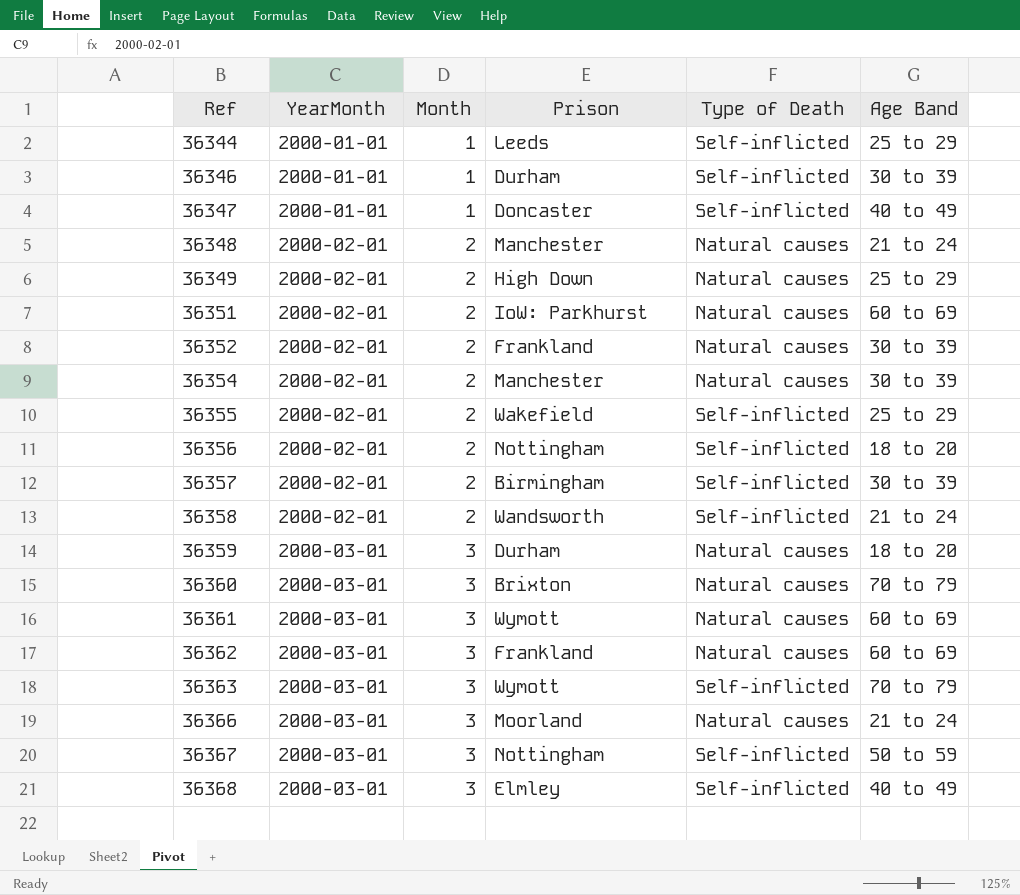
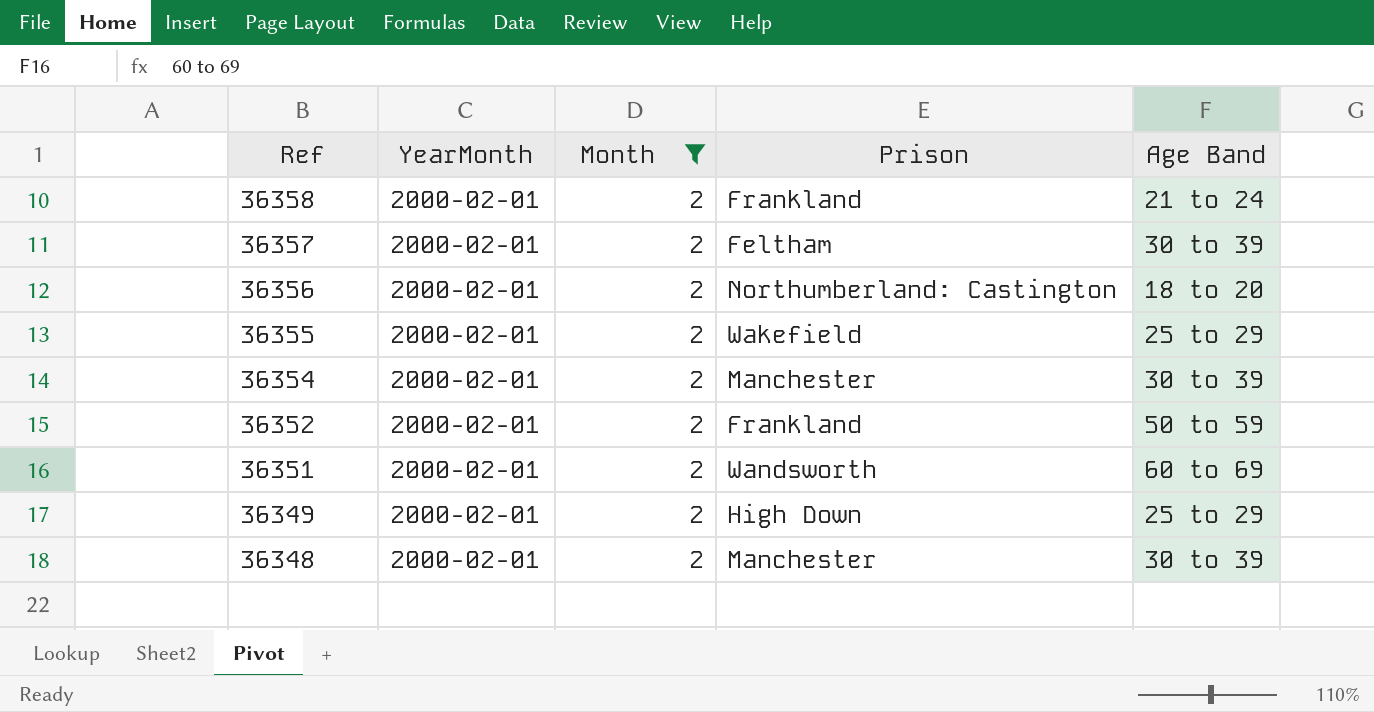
filter: none -> Month = 2
row order: Ref ascending -> Ref descending
column Type of Death | position: 5 -> none
36358 | Prison: Wandsworth -> Frankland
36357 | Prison: Birmingham -> Feltham
36356 | Prison: Nottingham -> Northumberland: Castington
36352 | Age Band: 30 to 39 -> 50 to 59
36351 | Prison: IoW: Parkhurst -> Wandsworth
36348 | Age Band: 21 to 24 -> 30 to 39

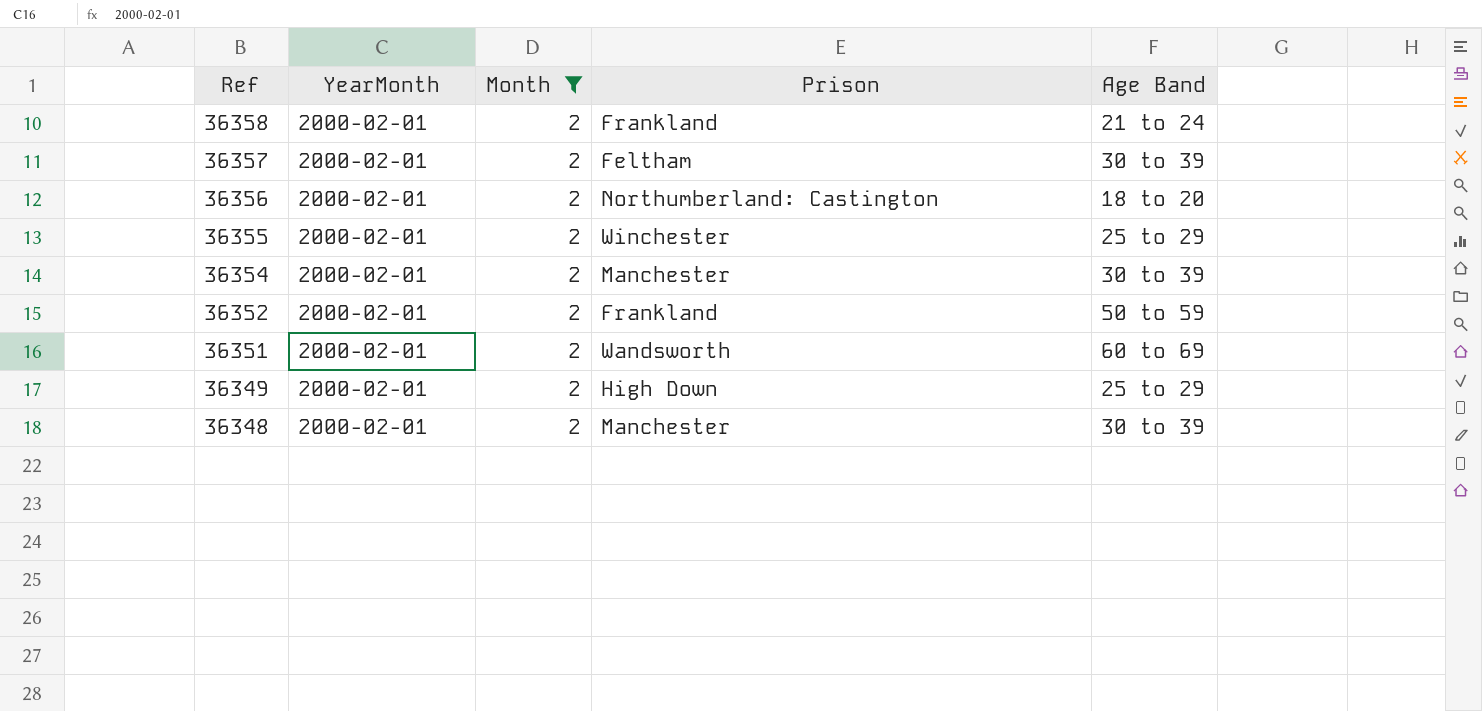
36355 | Prison: Wakefield -> Winchester

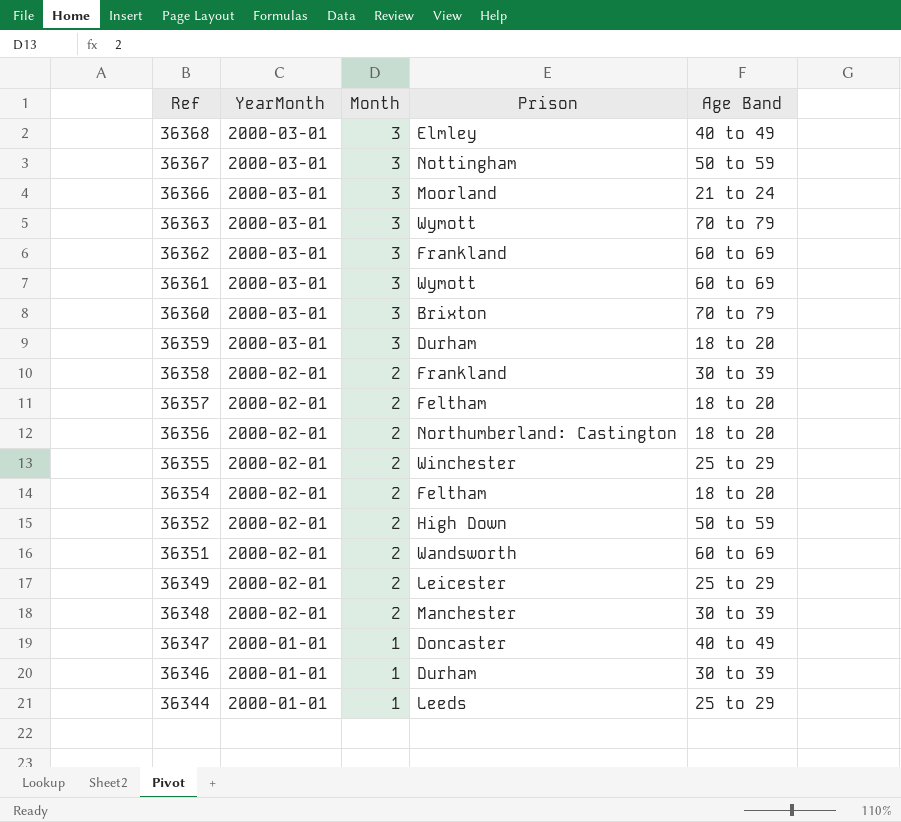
filter: Month = 2 -> none
36358 | Age Band: 21 to 24 -> 30 to 39
36357 | Age Band: 30 to 39 -> 18 to 20
36354 | Prison: Manchester -> Feltham
36354 | Age Band: 30 to 39 -> 18 to 20
36352 | Prison: Frankland -> High Down
36349 | Prison: High Down -> Leicester

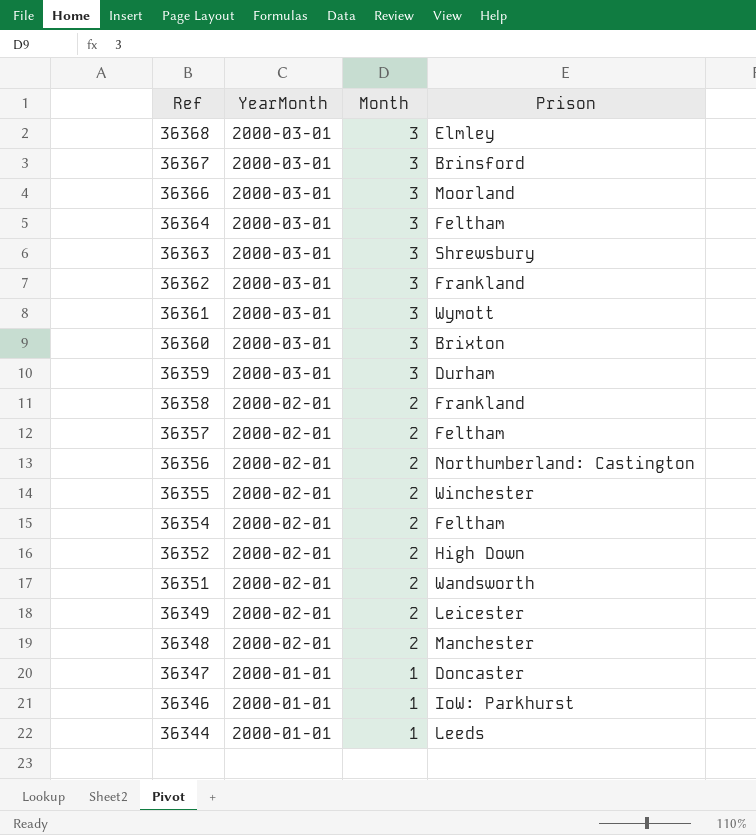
column Age Band | position: 5 -> none
36367 | Prison: Nottingham -> Brinsford
row 36364: none -> 2000-03-01 | 3 | Feltham
36363 | Prison: Wymott -> Shrewsbury
36346 | Prison: Durham -> IoW: Parkhurst

